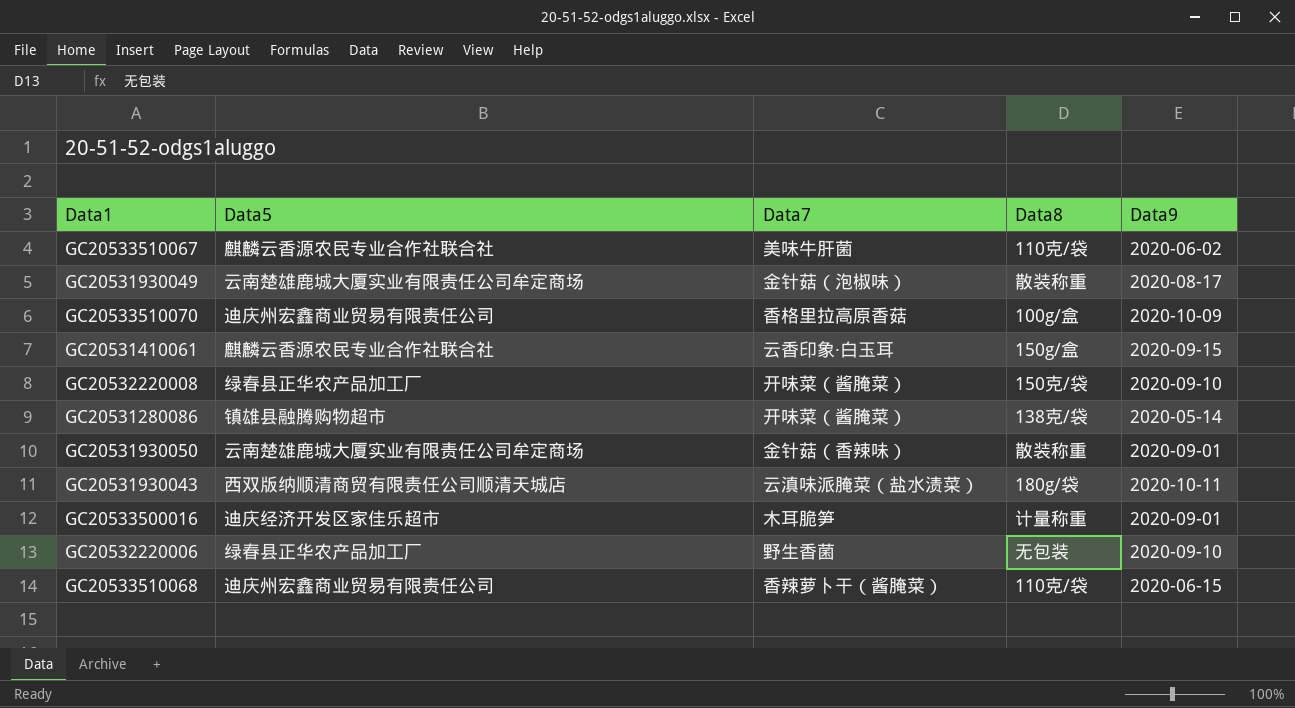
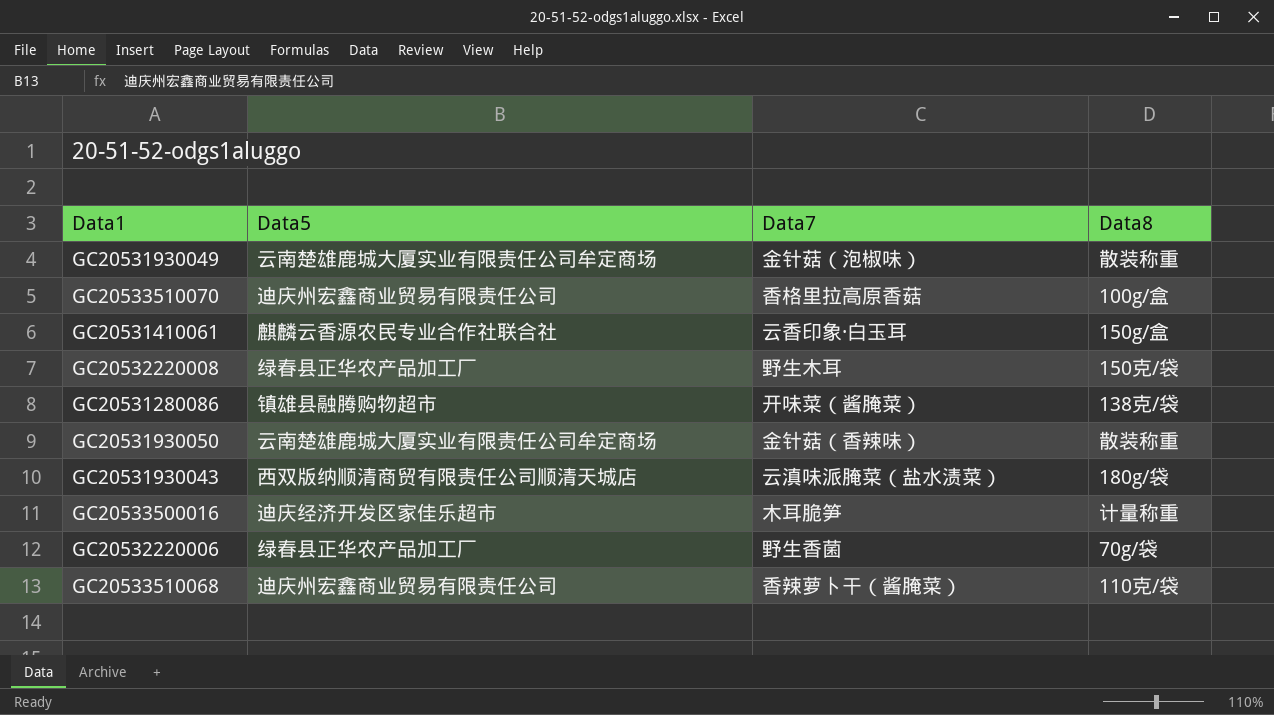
column Data9 | position: 5 -> none
row GC20533510067: 麒麟云香源农民专业合作社联合社 | 美味牛肝菌 | 110克/袋 | 2020-06-02 -> none
GC20532220008 | Data7: 开味菜（酱腌菜） -> 野生木耳
GC20532220006 | Data8: 无包装 -> 70g/袋

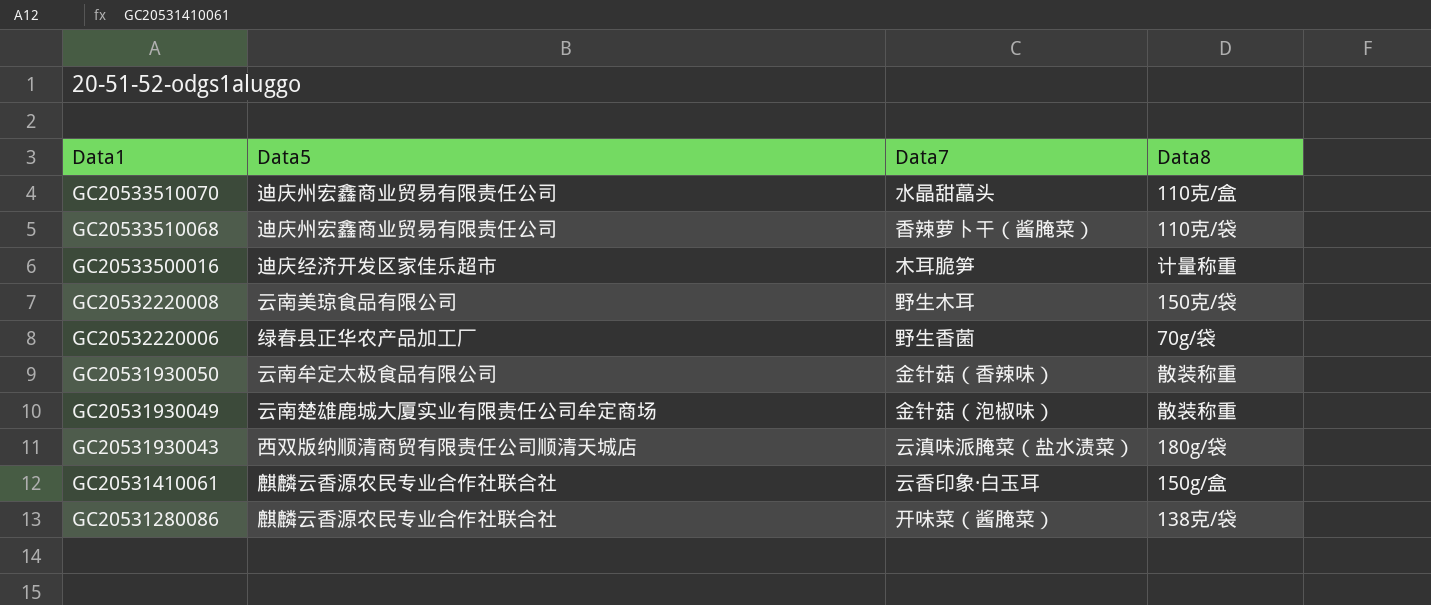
row order: none -> Data1 descending
GC20533510070 | Data7: 香格里拉高原香菇 -> 水晶甜藠头
GC20533510070 | Data8: 100g/盒 -> 110克/盒
GC20532220008 | Data5: 绿春县正华农产品加工厂 -> 云南美琼食品有限公司
GC20531930050 | Data5: 云南楚雄鹿城大厦实业有限责任公司牟定商场 -> 云南牟定太极食品有限公司
GC20531280086 | Data5: 镇雄县融腾购物超市 -> 麒麟云香源农民专业合作社联合社

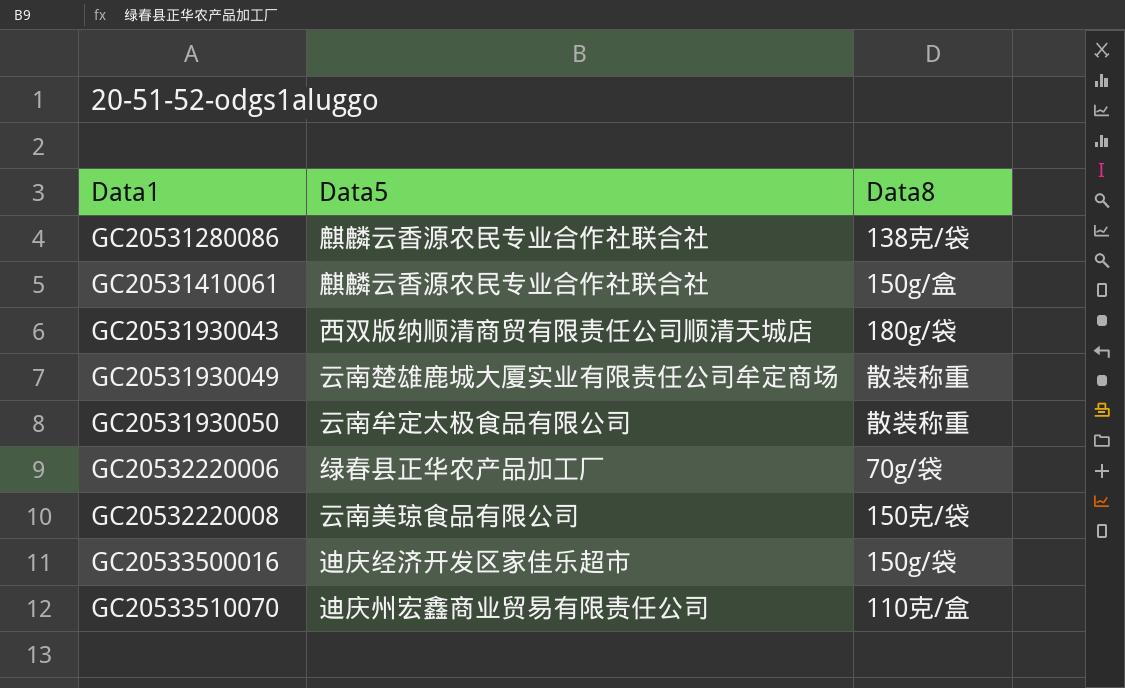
row order: Data1 descending -> Data1 ascending
column Data7 | position: 3 -> none
row GC20533510068: 迪庆州宏鑫商业贸易有限责任公司 | 香辣萝卜干（酱腌菜） | 110克/袋 -> none
GC20533500016 | Data8: 计量称重 -> 150g/袋

